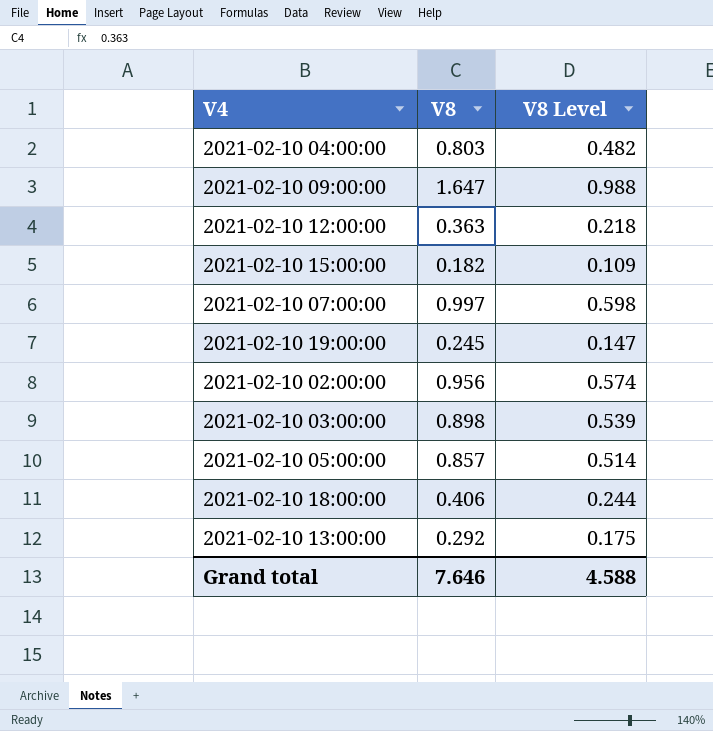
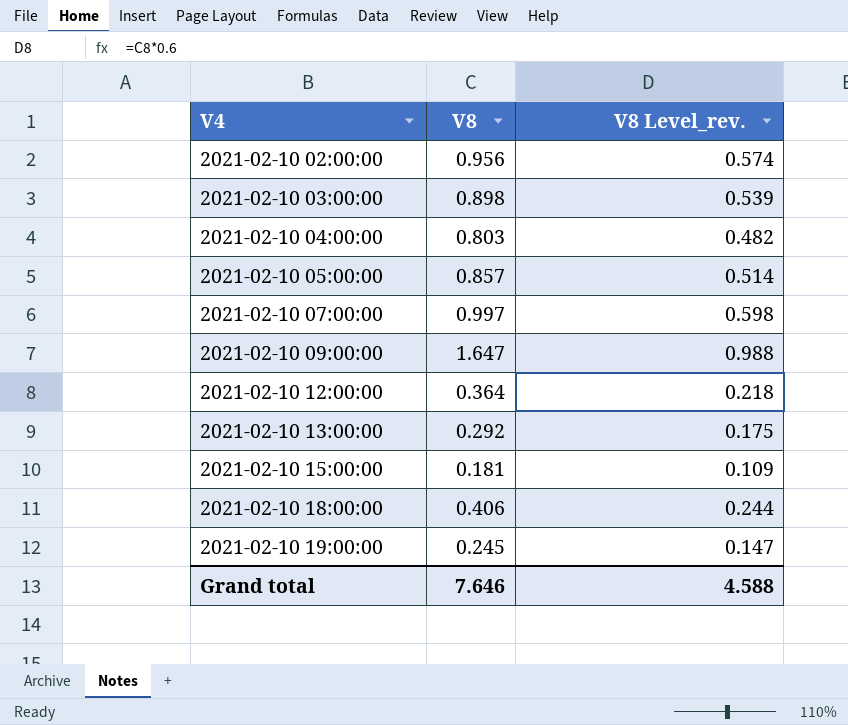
row order: none -> V4 ascending
column name: V8 Level -> V8 Level_rev.
2021-02-10 12:00:00 | V8: 0.363 -> 0.364
2021-02-10 15:00:00 | V8: 0.182 -> 0.181

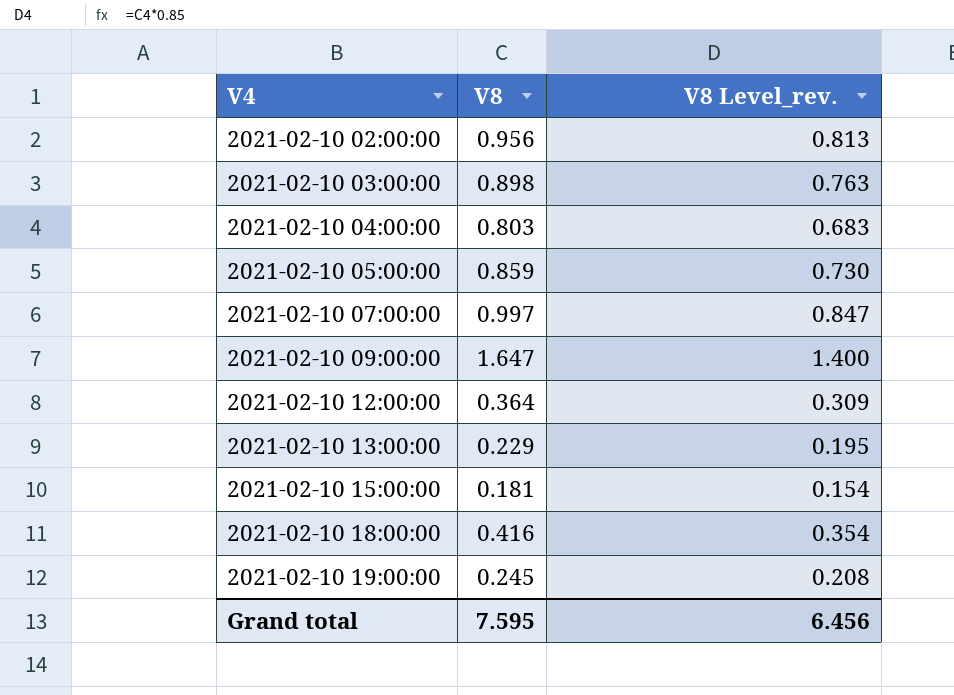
column V8 Level_rev. | formula: [V8] * 0.6 -> [V8] * 0.85
2021-02-10 05:00:00 | V8: 0.857 -> 0.859
2021-02-10 13:00:00 | V8: 0.292 -> 0.229
2021-02-10 18:00:00 | V8: 0.406 -> 0.416
Grand total | V8: 7.646 -> 7.595
Grand total | V8 Level_rev.: 4.588 -> 6.456

